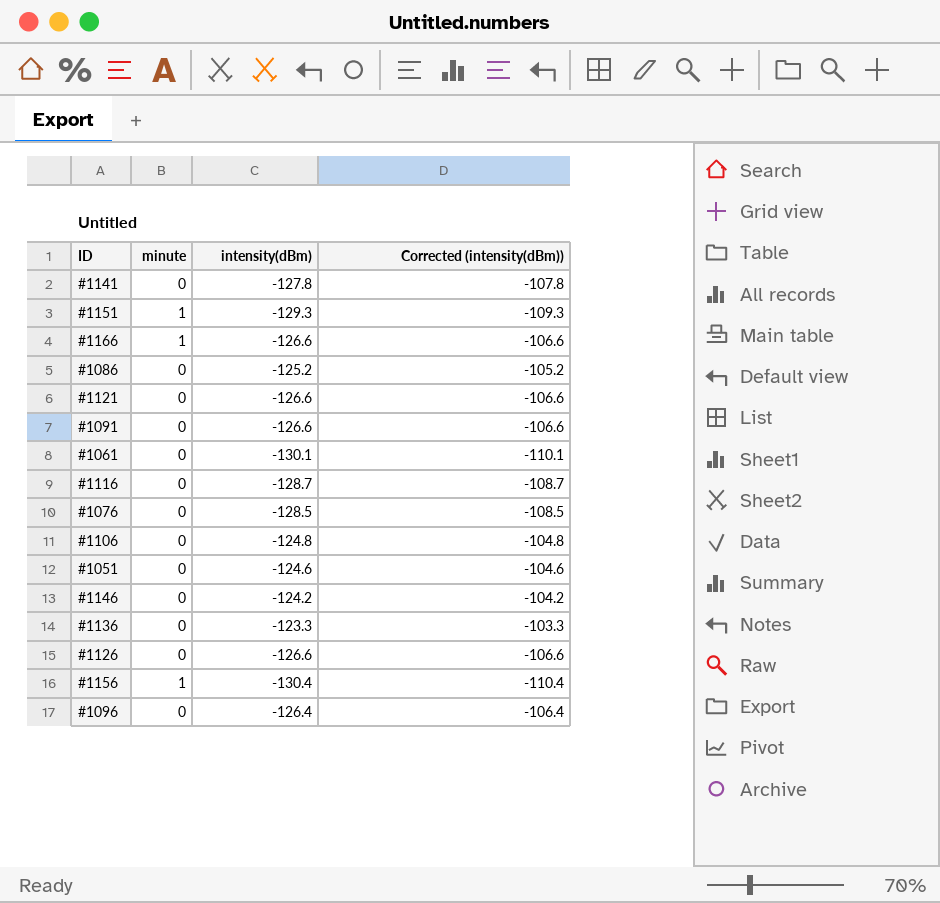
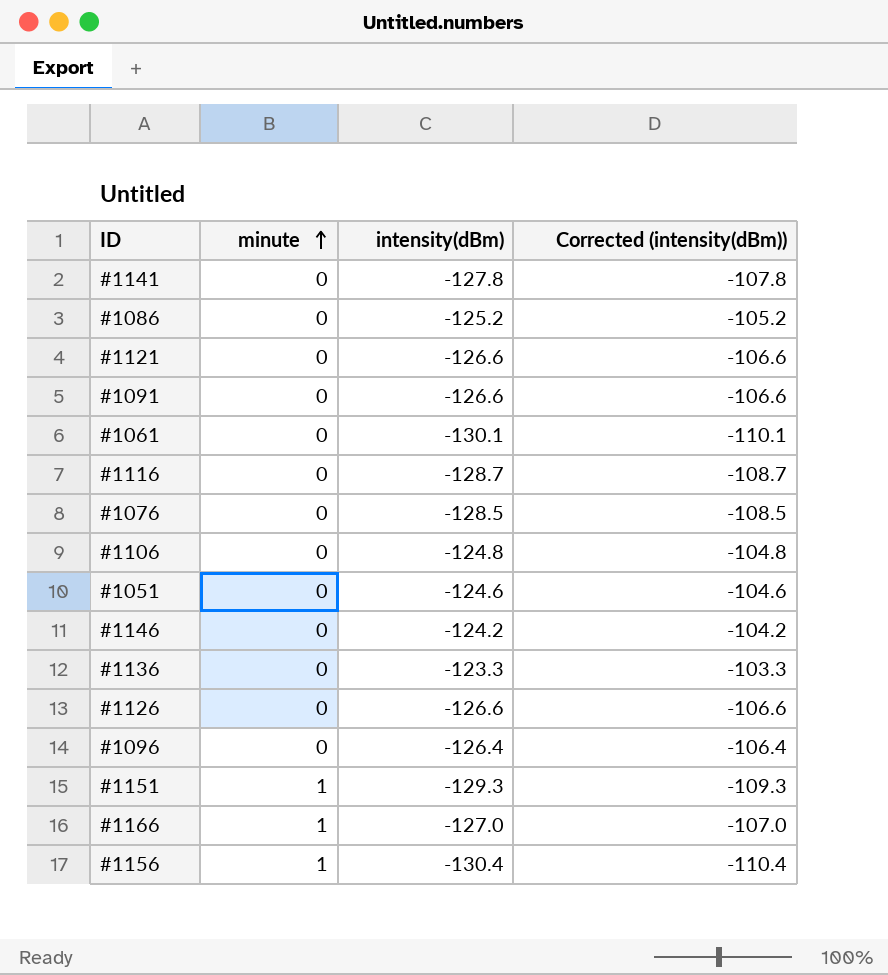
row order: none -> minute ascending
#1166 | intensity(dBm): -126.6 -> -127.0
#1166 | Corrected (intensity(dBm)): -106.6 -> -107.0

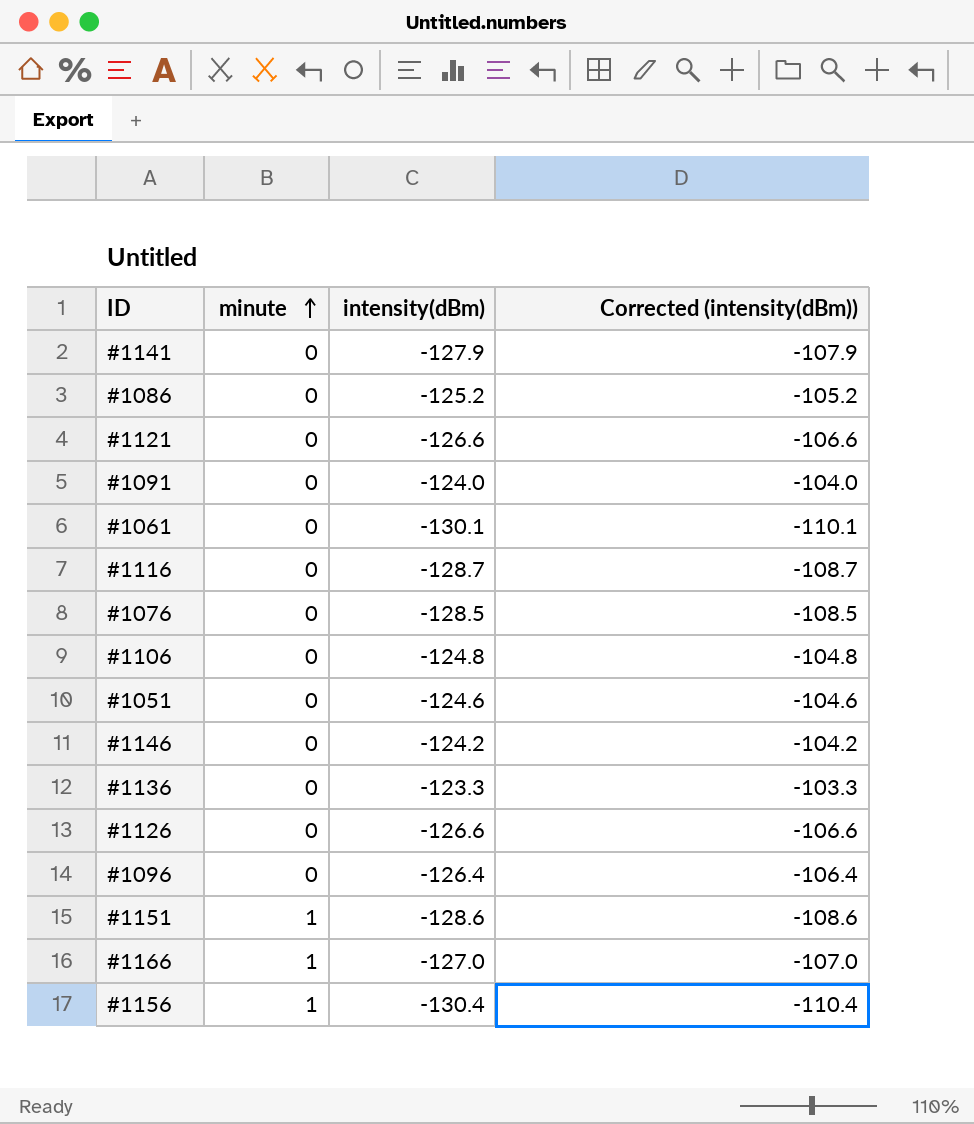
#1141 | intensity(dBm): -127.8 -> -127.9
#1141 | Corrected (intensity(dBm)): -107.8 -> -107.9
#1091 | intensity(dBm): -126.6 -> -124.0
#1091 | Corrected (intensity(dBm)): -106.6 -> -104.0
#1151 | intensity(dBm): -129.3 -> -128.6
#1151 | Corrected (intensity(dBm)): -109.3 -> -108.6

